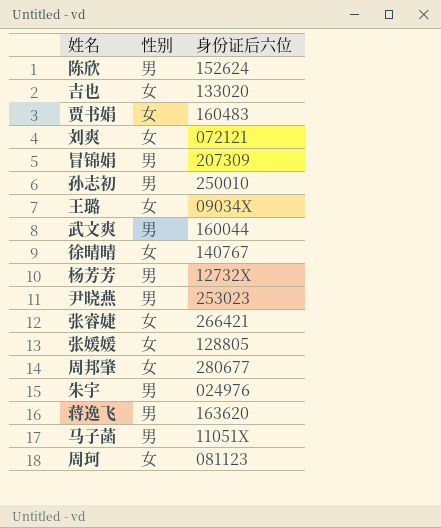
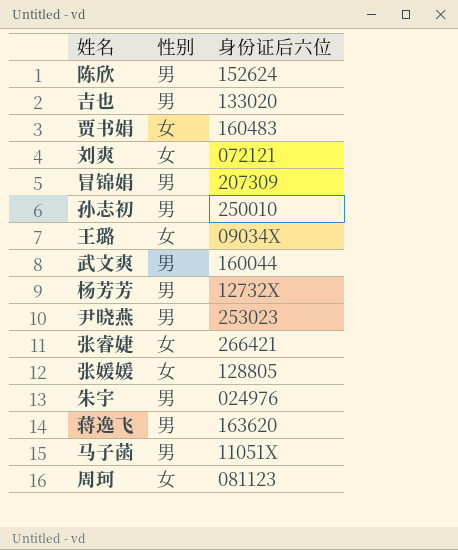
row 徐晴晴: 女 | 140767 -> none
row 周邦肇: 女 | 280677 -> none
吉也 | 性别: 女 -> 男

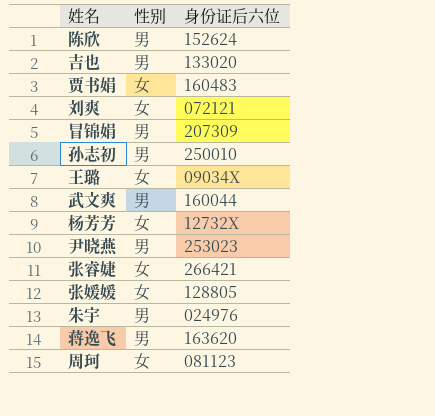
row 马子菡: 男 | 11051X -> none
杨芳芳 | 性别: 男 -> 女

